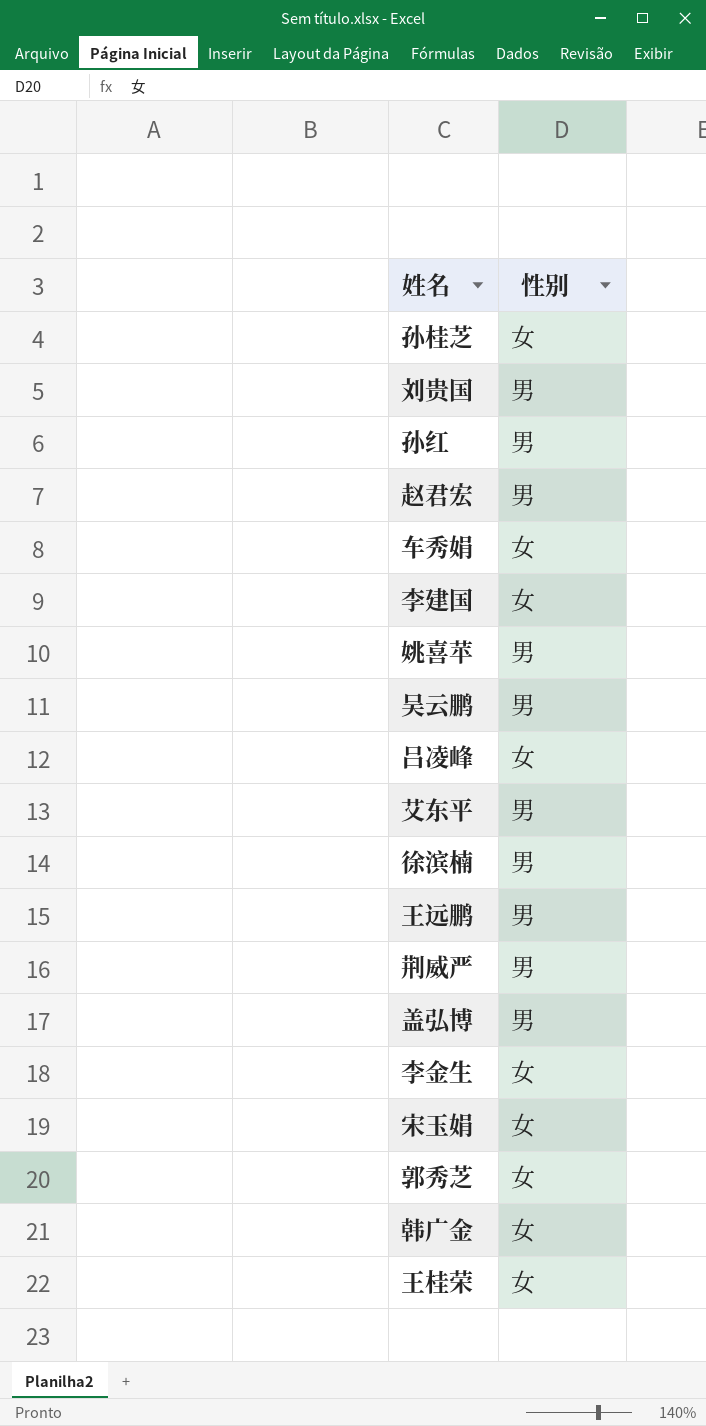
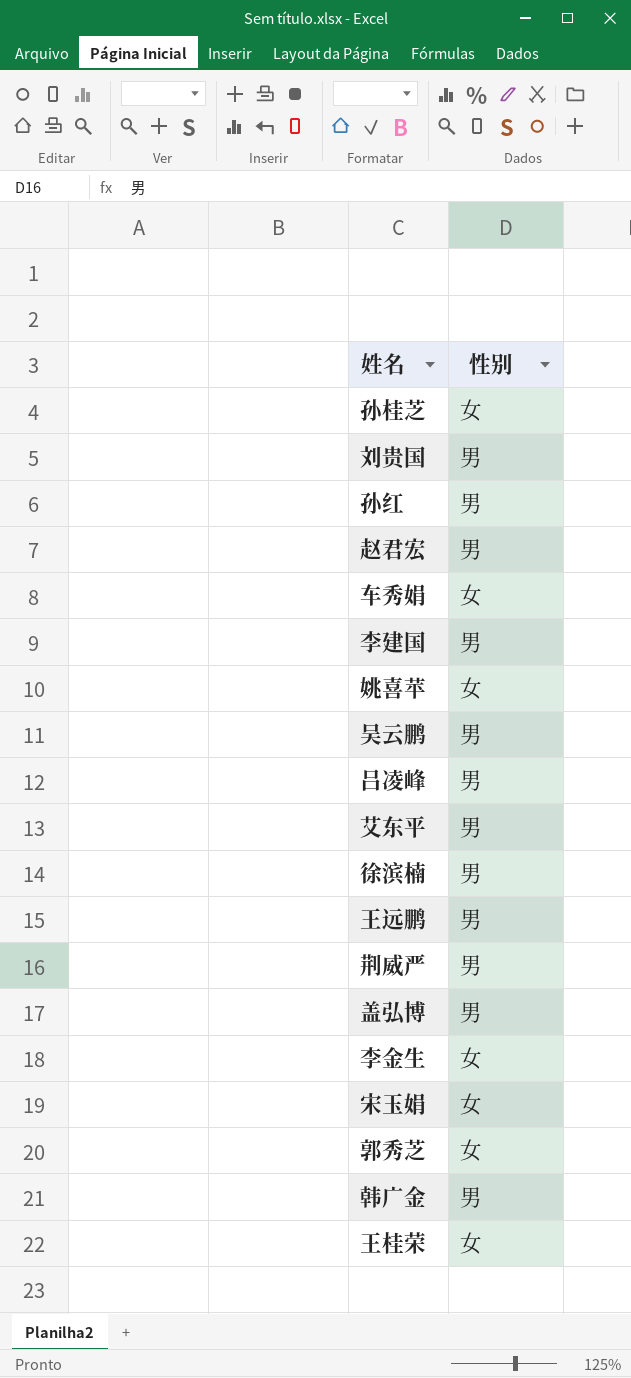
李建国 | 性别: 女 -> 男
姚喜苹 | 性别: 男 -> 女
吕凌峰 | 性别: 女 -> 男
韩广金 | 性别: 女 -> 男

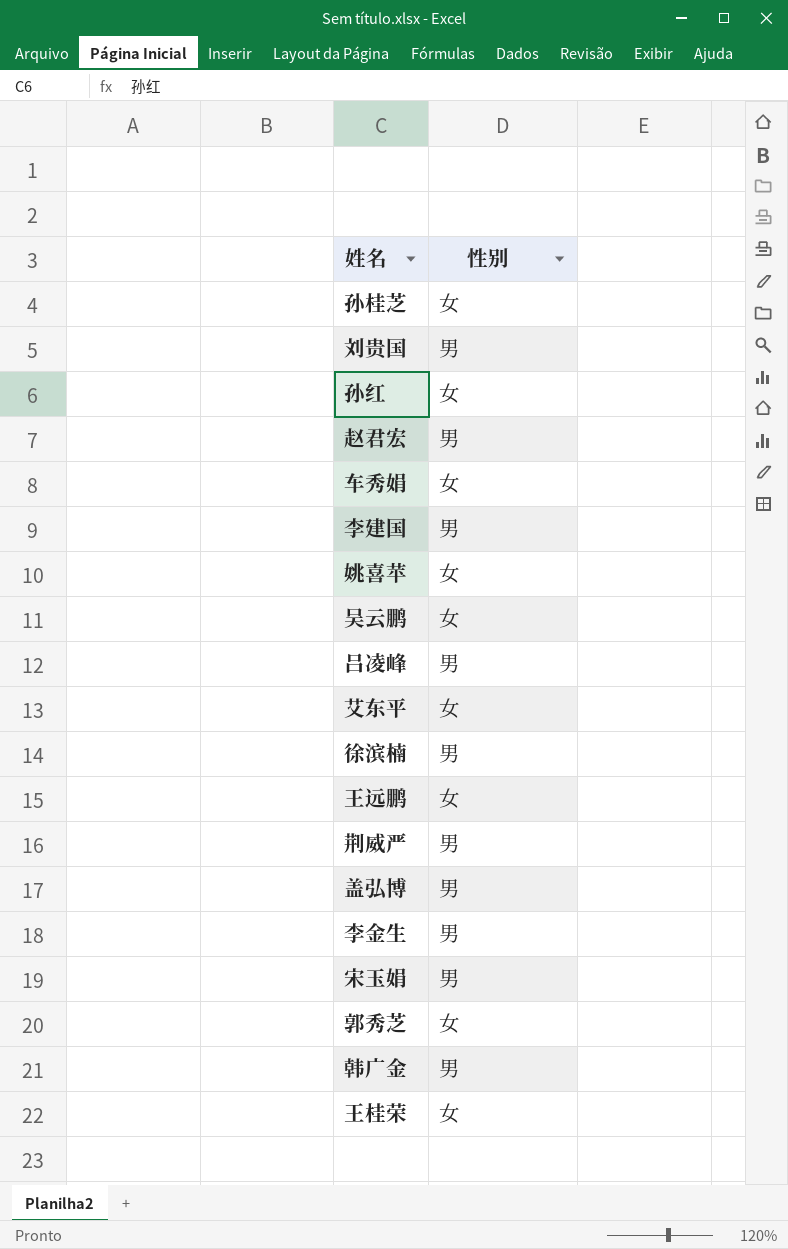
孙红 | 性别: 男 -> 女
吴云鹏 | 性别: 男 -> 女
艾东平 | 性别: 男 -> 女
王远鹏 | 性别: 男 -> 女
李金生 | 性别: 女 -> 男
宋玉娟 | 性别: 女 -> 男

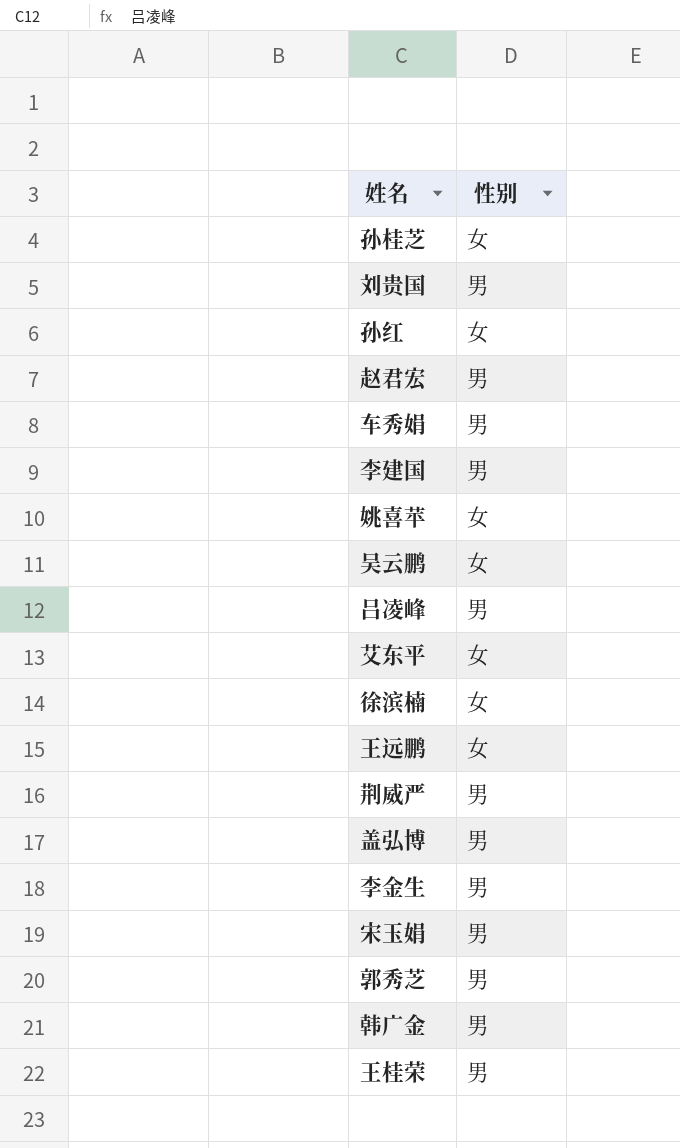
车秀娟 | 性别: 女 -> 男
徐滨楠 | 性别: 男 -> 女
郭秀芝 | 性别: 女 -> 男
王桂荣 | 性别: 女 -> 男

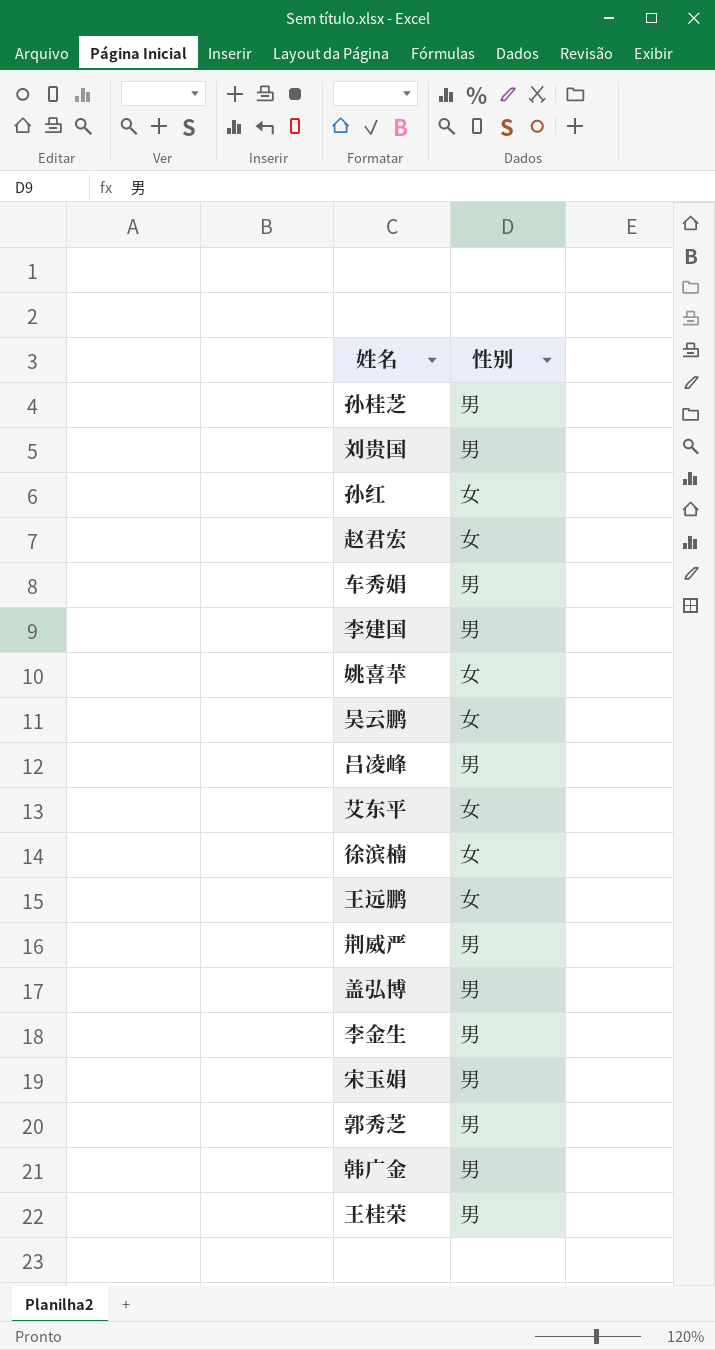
孙桂芝 | 性别: 女 -> 男
赵君宏 | 性别: 男 -> 女

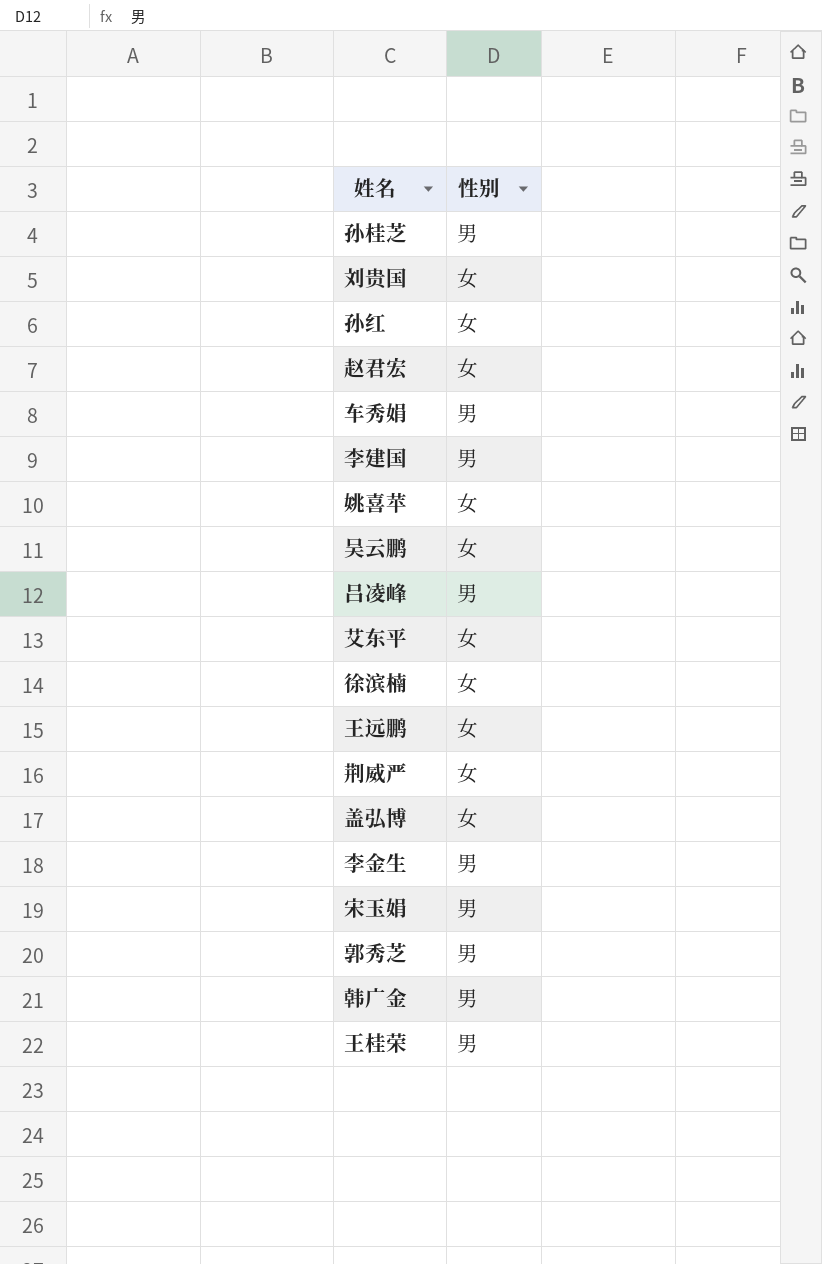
刘贵国 | 性别: 男 -> 女
荆威严 | 性别: 男 -> 女
盖弘博 | 性别: 男 -> 女

